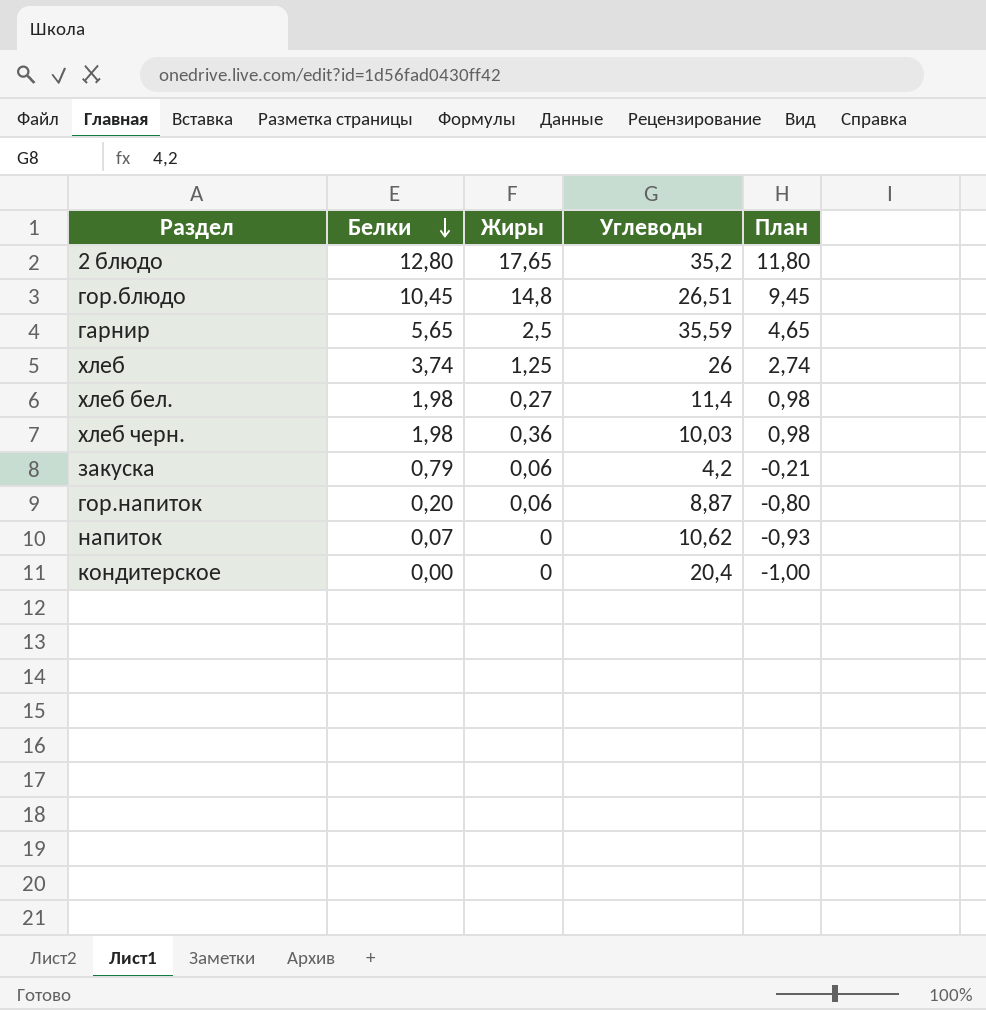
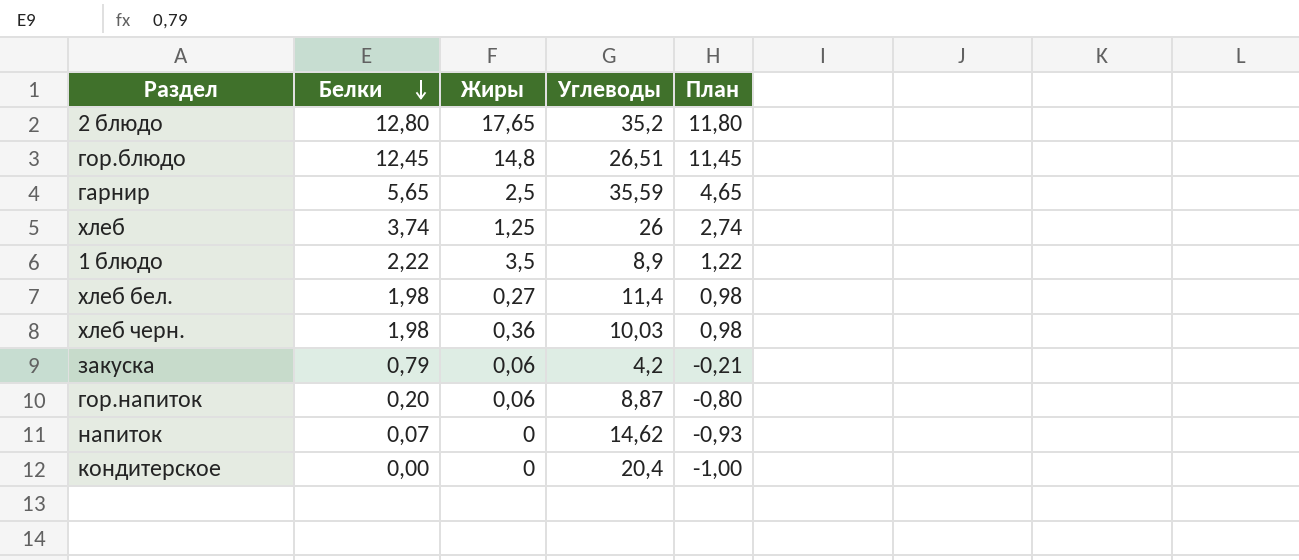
гор.блюдо | Белки: 10,45 -> 12,45
гор.блюдо | План: 9,45 -> 11,45
row 1 блюдо: none -> 2,22 | 3,5 | 8,9 | 1,22
напиток | Углеводы: 10,62 -> 14,62

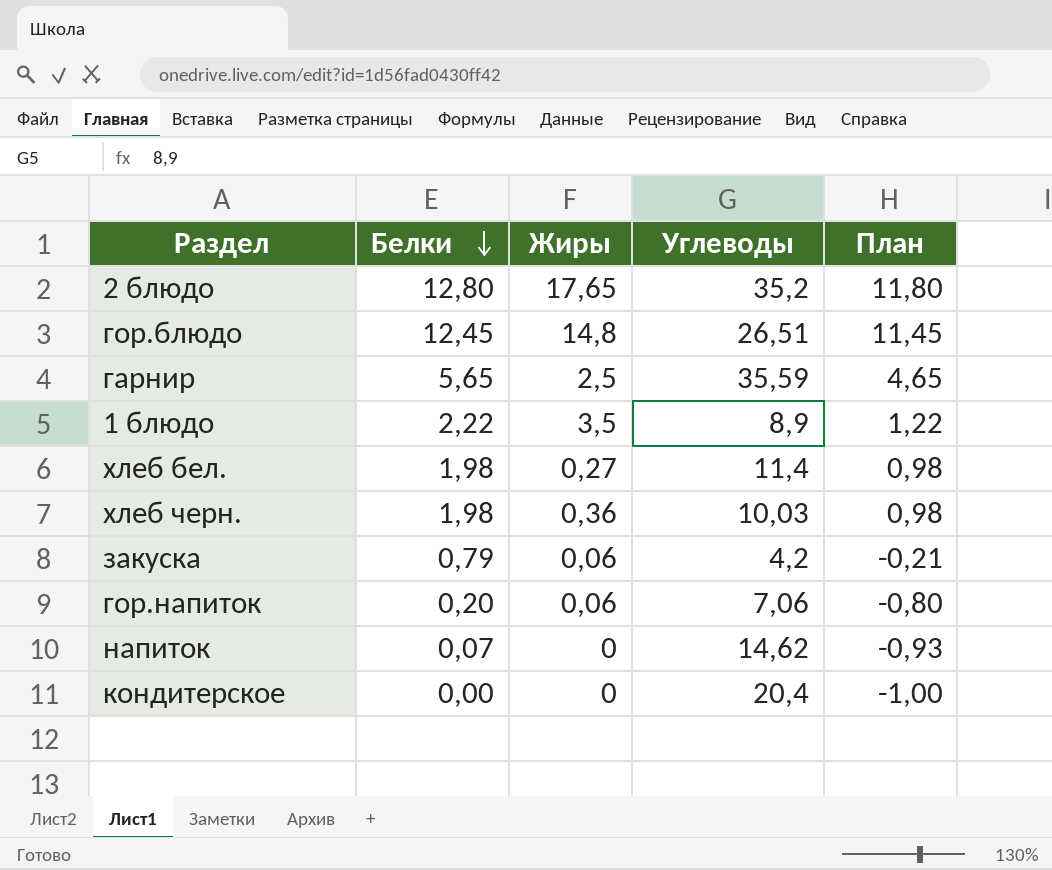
row хлеб: 3,74 | 1,25 | 26 | 2,74 -> none
гор.напиток | Углеводы: 8,87 -> 7,06

